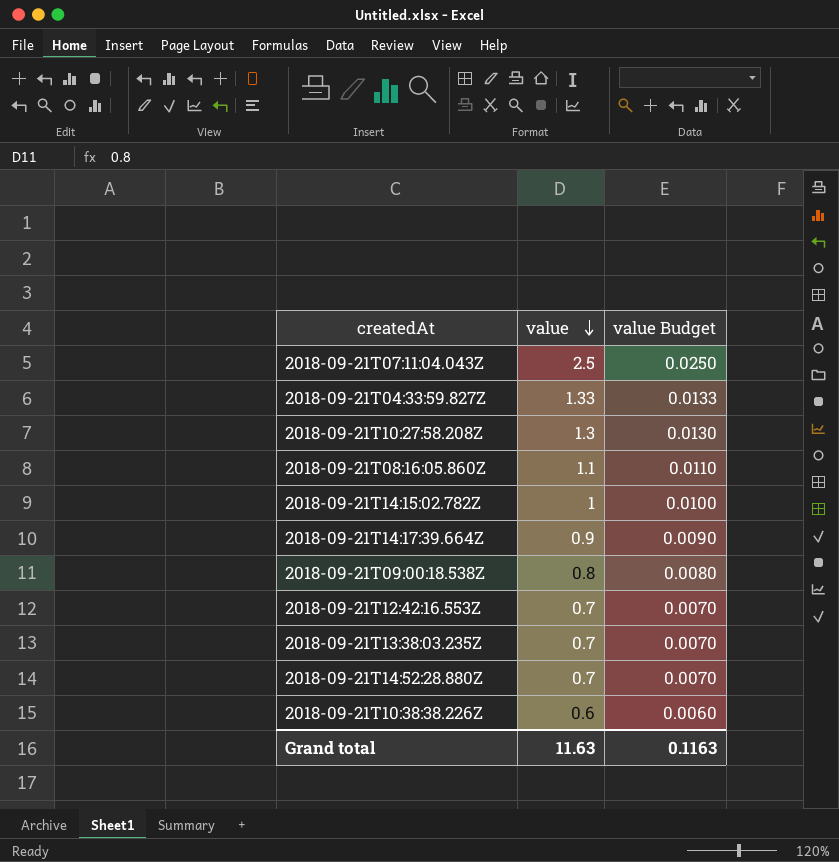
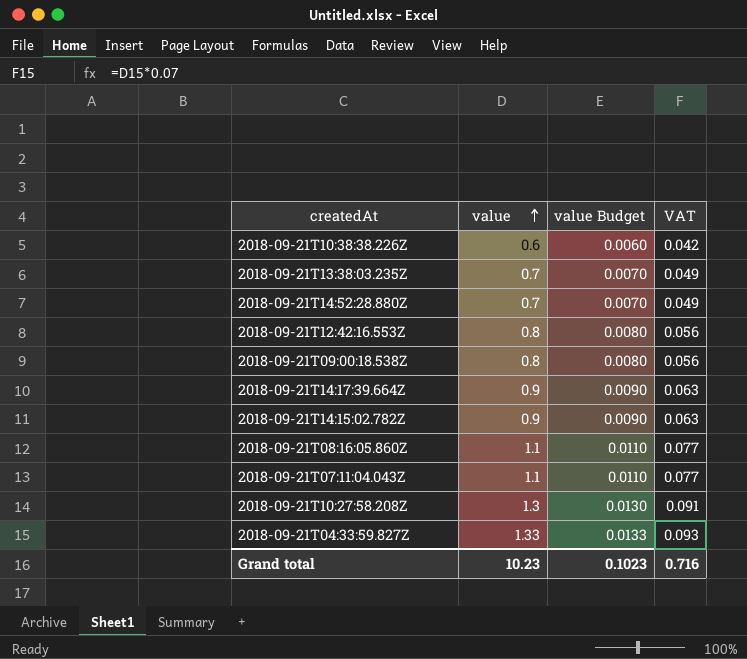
row order: value descending -> value ascending
column VAT | formula: none -> [value] * 0.07
2018-09-21T12:42:16.553Z | value: 0.7 -> 0.8
2018-09-21T12:42:16.553Z | value Budget: 0.0070 -> 0.0080
2018-09-21T14:15:02.782Z | value: 1 -> 0.9
2018-09-21T14:15:02.782Z | value Budget: 0.0100 -> 0.0090
2018-09-21T07:11:04.043Z | value: 2.5 -> 1.1
2018-09-21T07:11:04.043Z | value Budget: 0.0250 -> 0.0110
Grand total | value: 11.63 -> 10.23
Grand total | value Budget: 0.1163 -> 0.1023

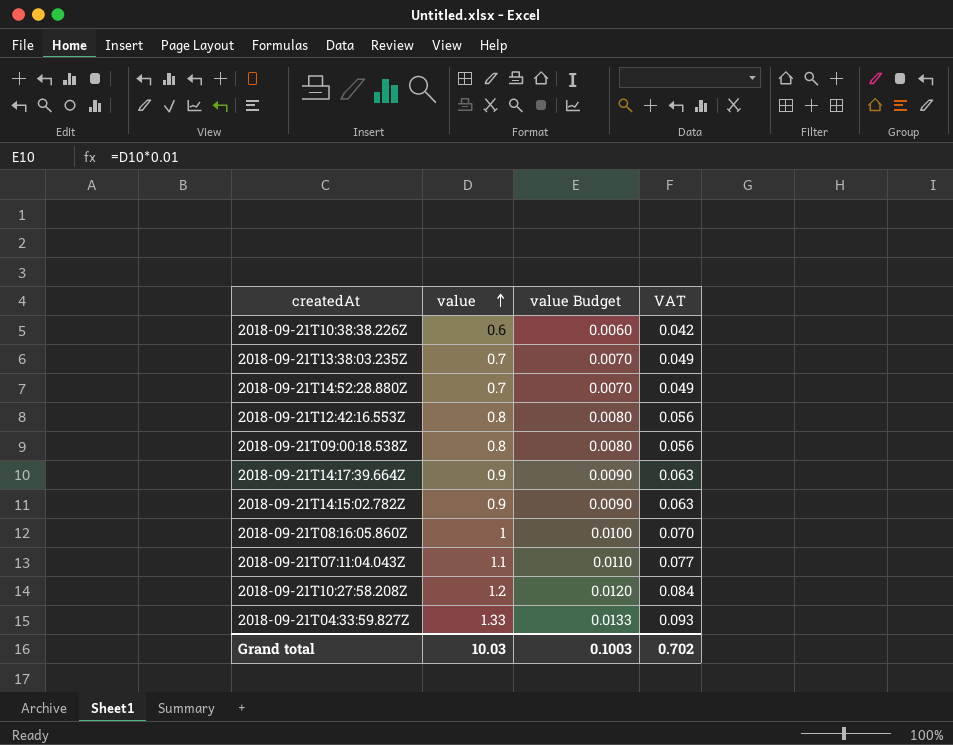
2018-09-21T08:16:05.860Z | value: 1.1 -> 1
2018-09-21T08:16:05.860Z | value Budget: 0.0110 -> 0.0100
2018-09-21T08:16:05.860Z | VAT: 0.077 -> 0.070
2018-09-21T10:27:58.208Z | value: 1.3 -> 1.2
2018-09-21T10:27:58.208Z | value Budget: 0.0130 -> 0.0120
2018-09-21T10:27:58.208Z | VAT: 0.091 -> 0.084
Grand total | value: 10.23 -> 10.03
Grand total | value Budget: 0.1023 -> 0.1003
Grand total | VAT: 0.716 -> 0.702

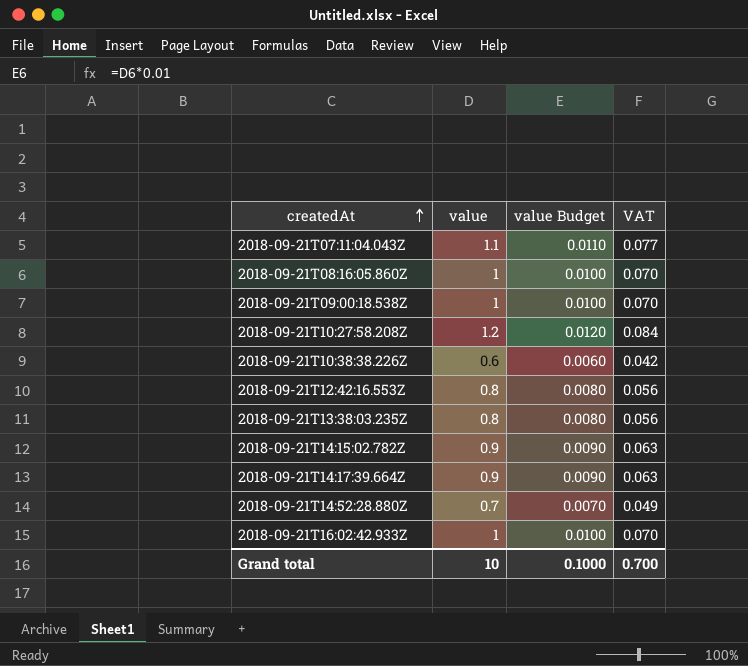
row order: value ascending -> createdAt ascending
row 2018-09-21T04:33:59.827Z: 1.33 | 0.0133 | 0.093 -> none
2018-09-21T09:00:18.538Z | value: 0.8 -> 1
2018-09-21T09:00:18.538Z | value Budget: 0.0080 -> 0.0100
2018-09-21T09:00:18.538Z | VAT: 0.056 -> 0.070
2018-09-21T13:38:03.235Z | value: 0.7 -> 0.8
2018-09-21T13:38:03.235Z | value Budget: 0.0070 -> 0.0080
2018-09-21T13:38:03.235Z | VAT: 0.049 -> 0.056
row 2018-09-21T16:02:42.933Z: none -> 1 | 0.0100 | 0.070
Grand total | value: 10.03 -> 10
Grand total | value Budget: 0.1003 -> 0.1000
Grand total | VAT: 0.702 -> 0.700

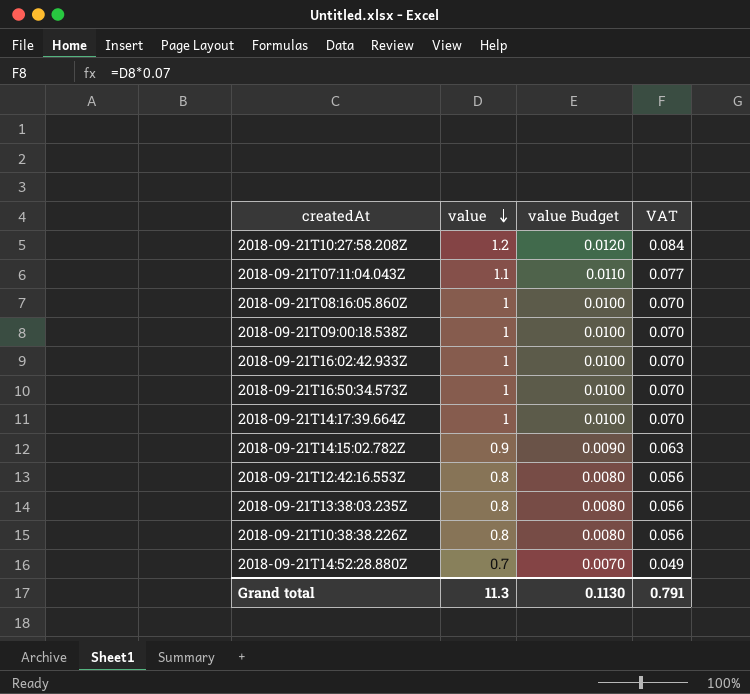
row order: createdAt ascending -> value descending
row 2018-09-21T16:50:34.573Z: none -> 1 | 0.0100 | 0.070
2018-09-21T14:17:39.664Z | value: 0.9 -> 1
2018-09-21T14:17:39.664Z | value Budget: 0.0090 -> 0.0100
2018-09-21T14:17:39.664Z | VAT: 0.063 -> 0.070
2018-09-21T10:38:38.226Z | value: 0.6 -> 0.8
2018-09-21T10:38:38.226Z | value Budget: 0.0060 -> 0.0080
2018-09-21T10:38:38.226Z | VAT: 0.042 -> 0.056
Grand total | value: 10 -> 11.3
Grand total | value Budget: 0.1000 -> 0.1130
Grand total | VAT: 0.700 -> 0.791

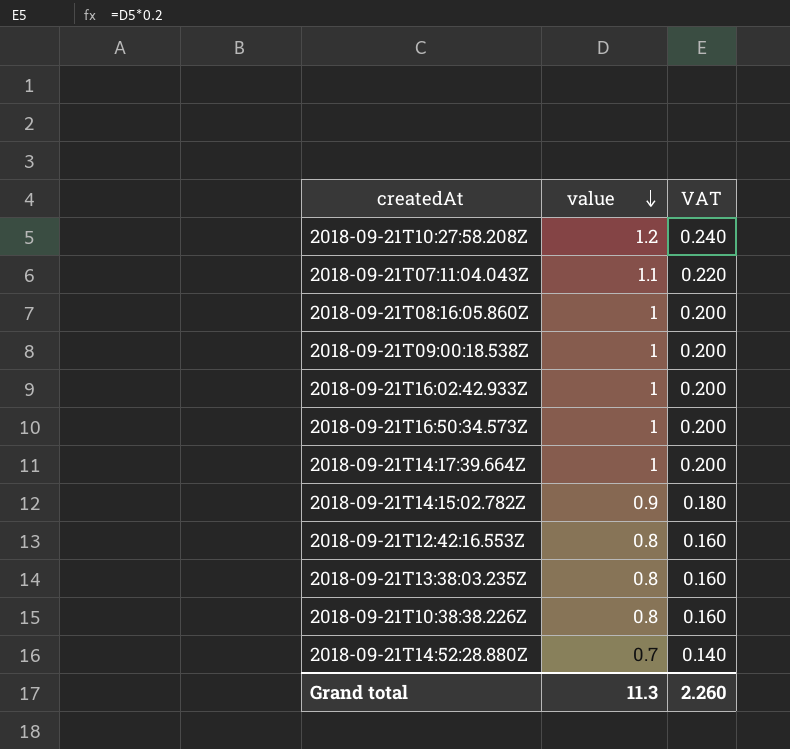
column value Budget | formula: [value] * 0.01 -> none
column VAT | formula: [value] * 0.07 -> [value] * 0.2
Grand total | VAT: 0.791 -> 2.260

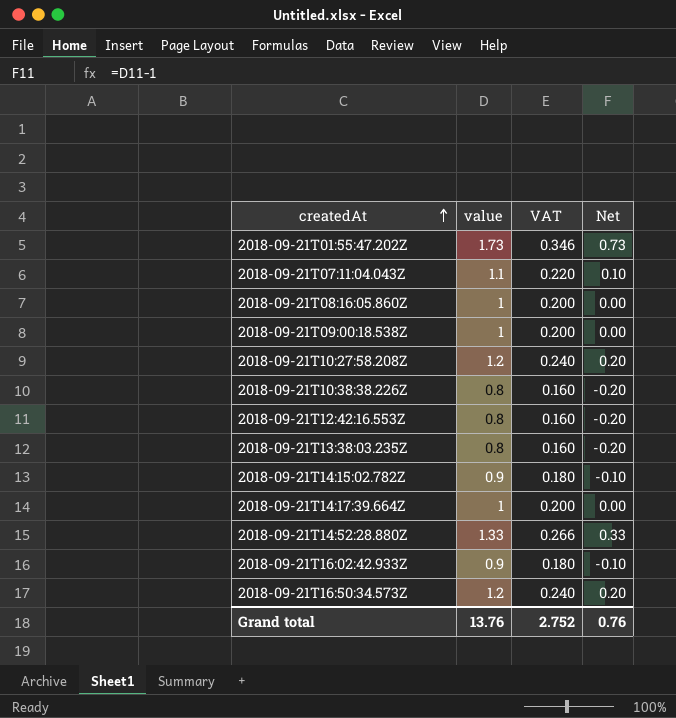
row order: value descending -> createdAt ascending
column Net | formula: none -> [value] - 1
row 2018-09-21T01:55:47.202Z: none -> 1.73 | 0.346 | 0.73
2018-09-21T14:52:28.880Z | value: 0.7 -> 1.33
2018-09-21T14:52:28.880Z | VAT: 0.140 -> 0.266
2018-09-21T16:02:42.933Z | value: 1 -> 0.9
2018-09-21T16:02:42.933Z | VAT: 0.200 -> 0.180
2018-09-21T16:50:34.573Z | value: 1 -> 1.2
2018-09-21T16:50:34.573Z | VAT: 0.200 -> 0.240
Grand total | value: 11.3 -> 13.76
Grand total | VAT: 2.260 -> 2.752

